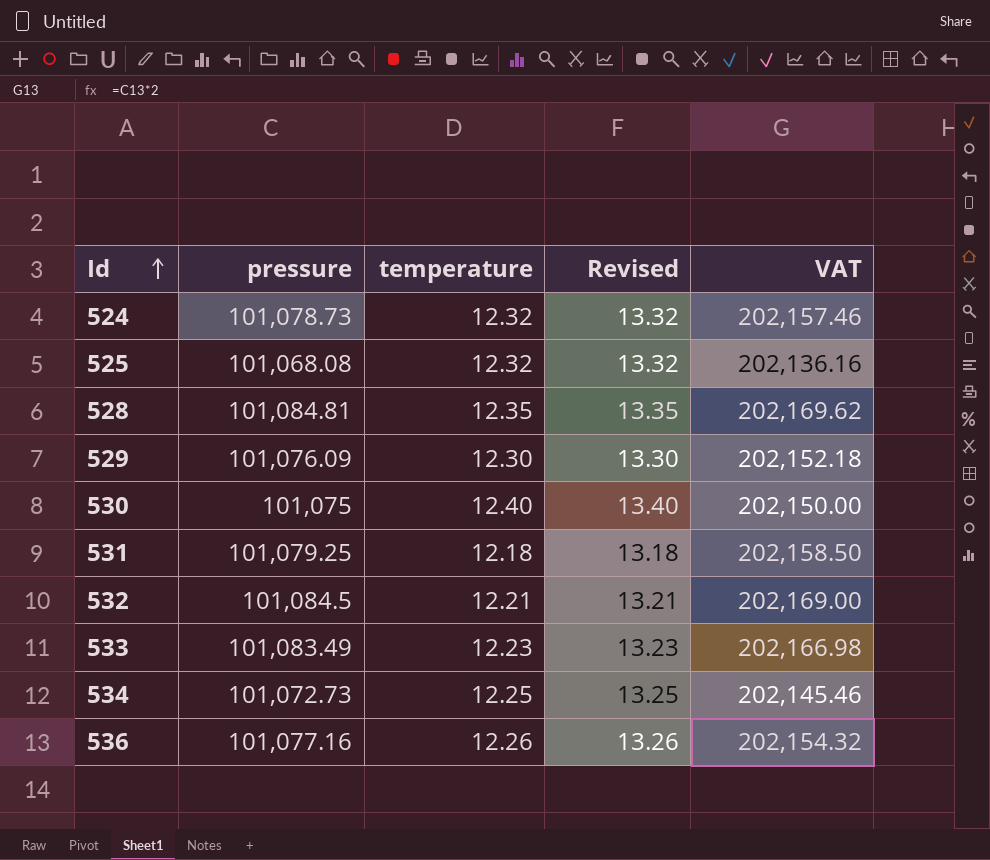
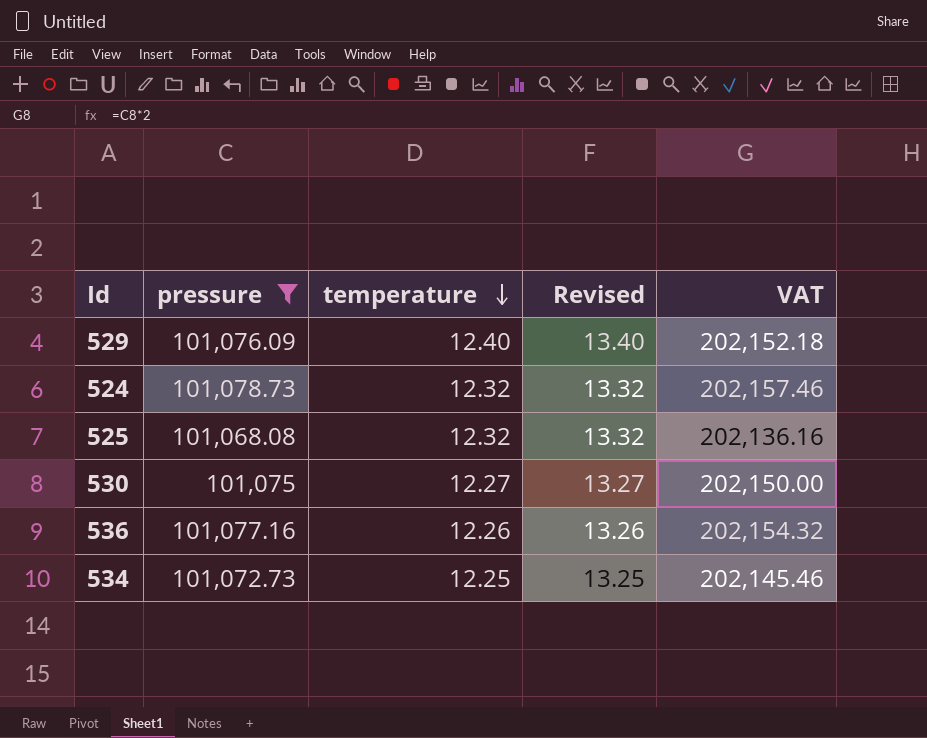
filter: none -> pressure <= 101,078.73
row order: Id ascending -> temperature descending
529 | temperature: 12.30 -> 12.40
529 | Revised: 13.30 -> 13.40
530 | temperature: 12.40 -> 12.27
530 | Revised: 13.40 -> 13.27

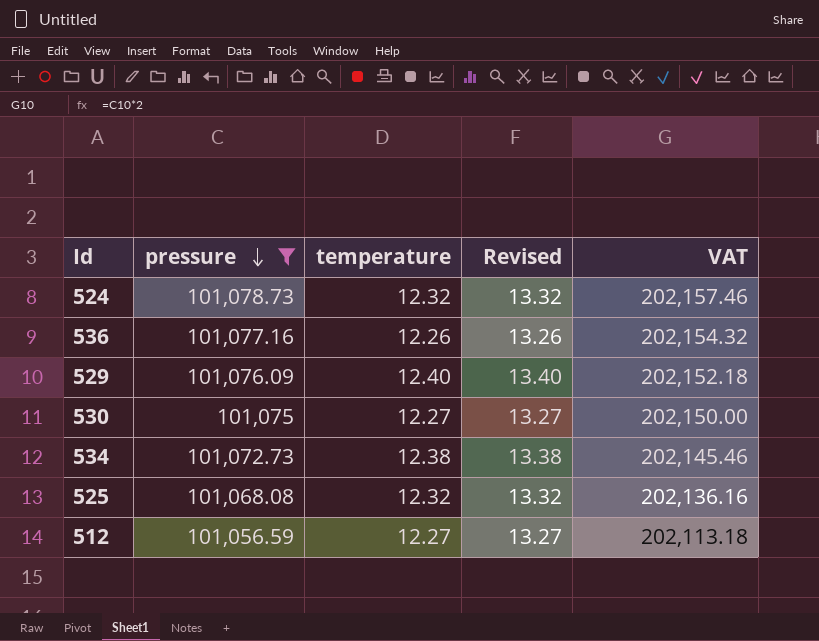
row order: temperature descending -> pressure descending
534 | temperature: 12.25 -> 12.38
534 | Revised: 13.25 -> 13.38
row 512: none -> 101,056.59 | 12.27 | 13.27 | 202,113.18

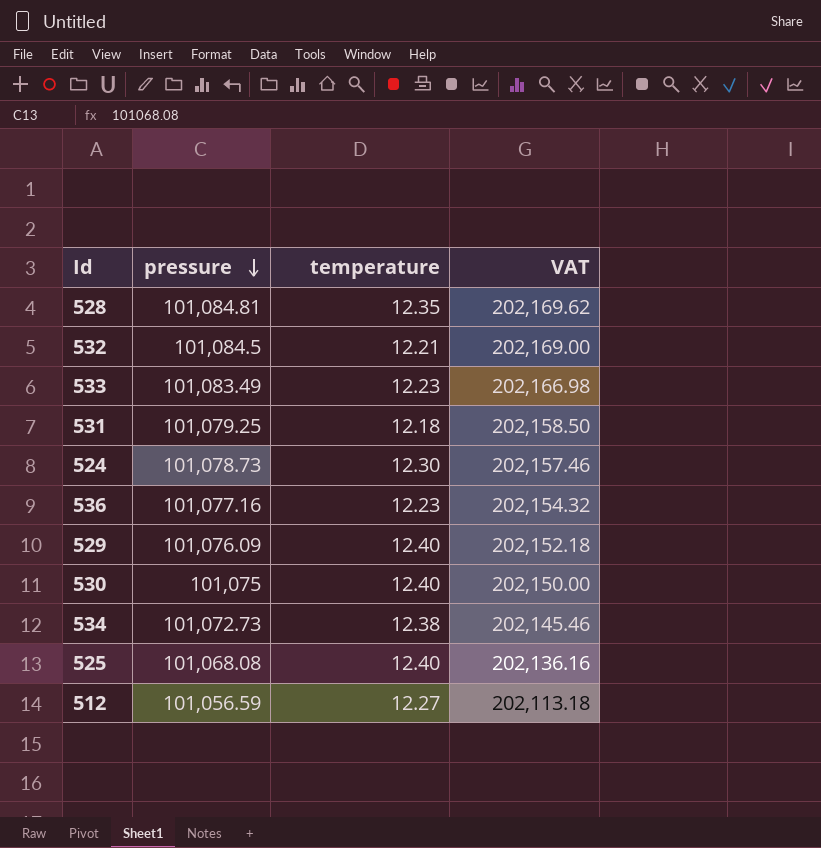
filter: pressure <= 101,078.73 -> none
column Revised | formula: [temperature] + 1 -> none
524 | temperature: 12.32 -> 12.30
536 | temperature: 12.26 -> 12.23
530 | temperature: 12.27 -> 12.40
525 | temperature: 12.32 -> 12.40

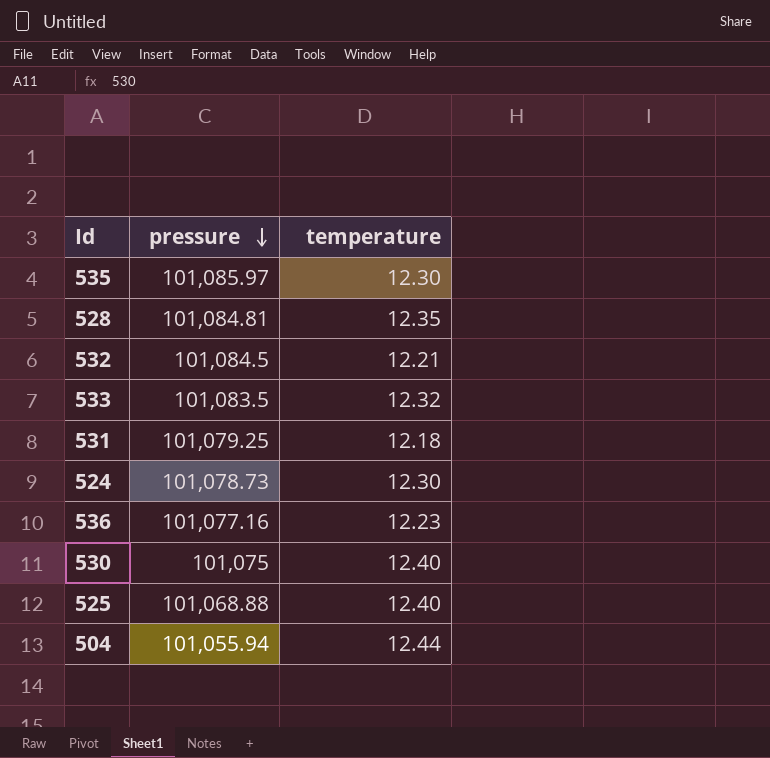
column VAT | formula: [pressure] * 2 -> none
row 529: 101,076.09 | 12.40 | 202,152.18 -> none
row 534: 101,072.73 | 12.38 | 202,145.46 -> none
row 512: 101,056.59 | 12.27 | 202,113.18 -> none
row 535: none -> 101,085.97 | 12.30
533 | pressure: 101,083.49 -> 101,083.5
533 | temperature: 12.23 -> 12.32
525 | pressure: 101,068.08 -> 101,068.88
row 504: none -> 101,055.94 | 12.44

